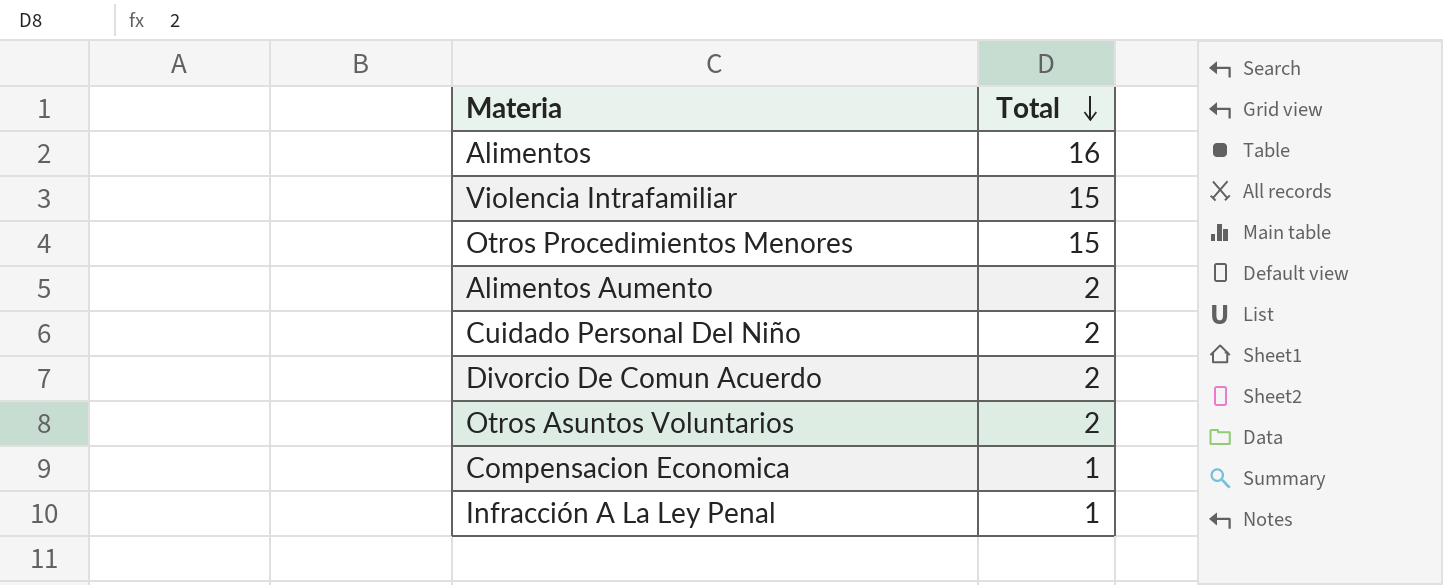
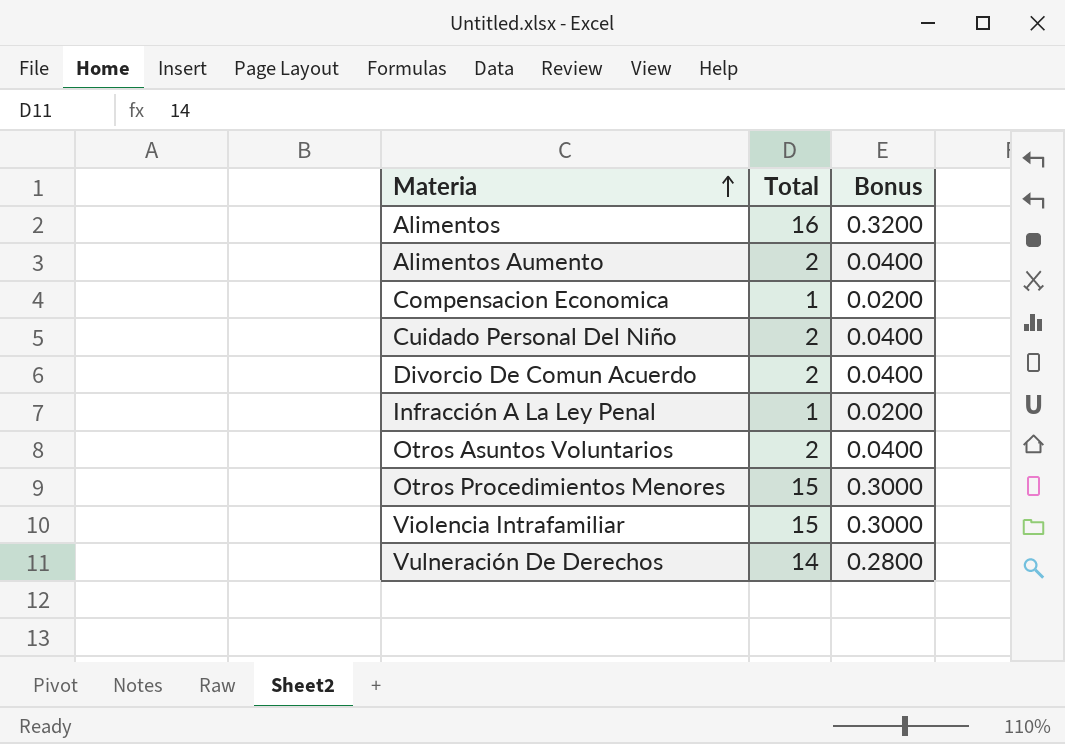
row order: Total descending -> Materia ascending
column Bonus | formula: none -> [Total] * 0.02
row Vulneración De Derechos: none -> 14 | 0.2800

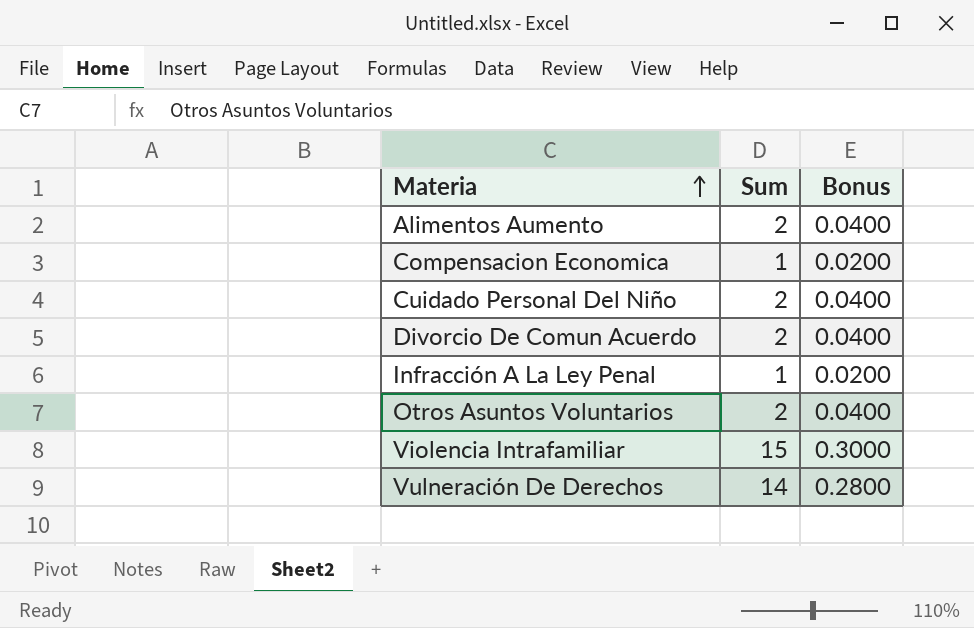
column name: Total -> Sum
row Alimentos: 16 | 0.3200 -> none
row Otros Procedimientos Menores: 15 | 0.3000 -> none

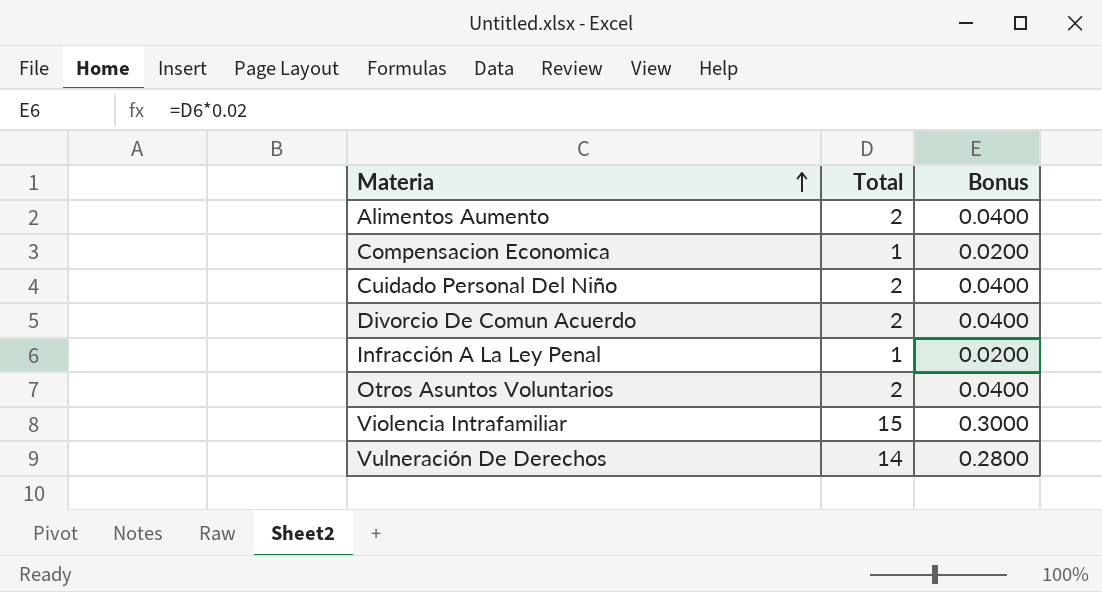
column name: Sum -> Total

